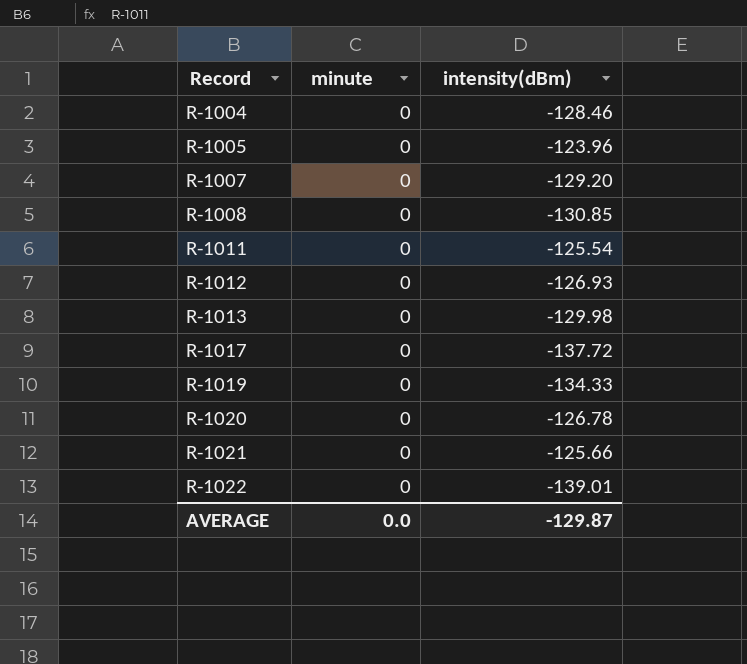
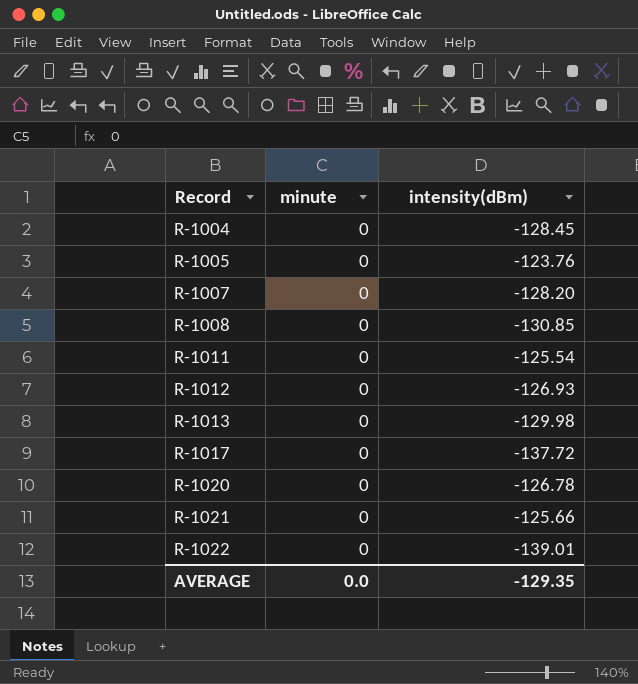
row R-1019: 0 | -134.33 -> none
R-1004 | intensity(dBm): -128.46 -> -128.45
R-1005 | intensity(dBm): -123.96 -> -123.76
R-1007 | intensity(dBm): -129.20 -> -128.20
AVERAGE | intensity(dBm): -129.87 -> -129.35

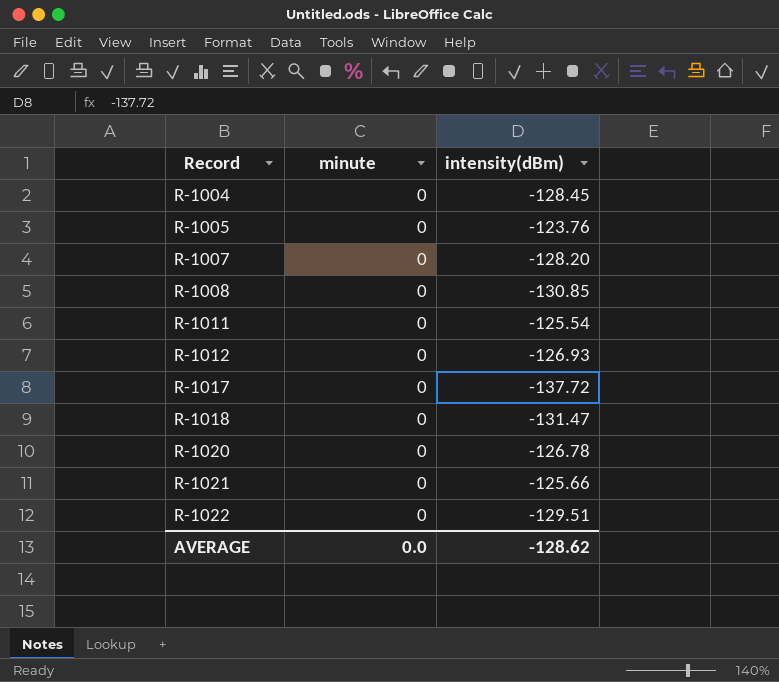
row R-1013: 0 | -129.98 -> none
row R-1018: none -> 0 | -131.47
R-1022 | intensity(dBm): -139.01 -> -129.51
AVERAGE | intensity(dBm): -129.35 -> -128.62

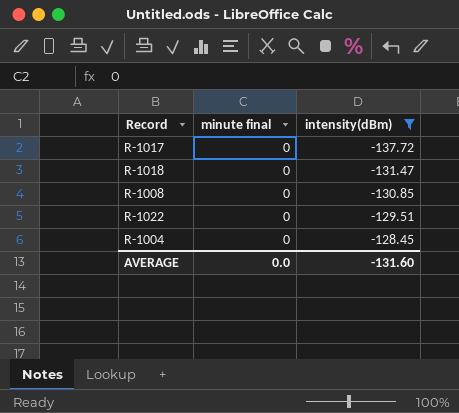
filter: none -> intensity(dBm) <= -128.45
row order: Record ascending -> intensity(dBm) ascending
column name: minute -> minute final
AVERAGE | intensity(dBm): -128.62 -> -131.60

